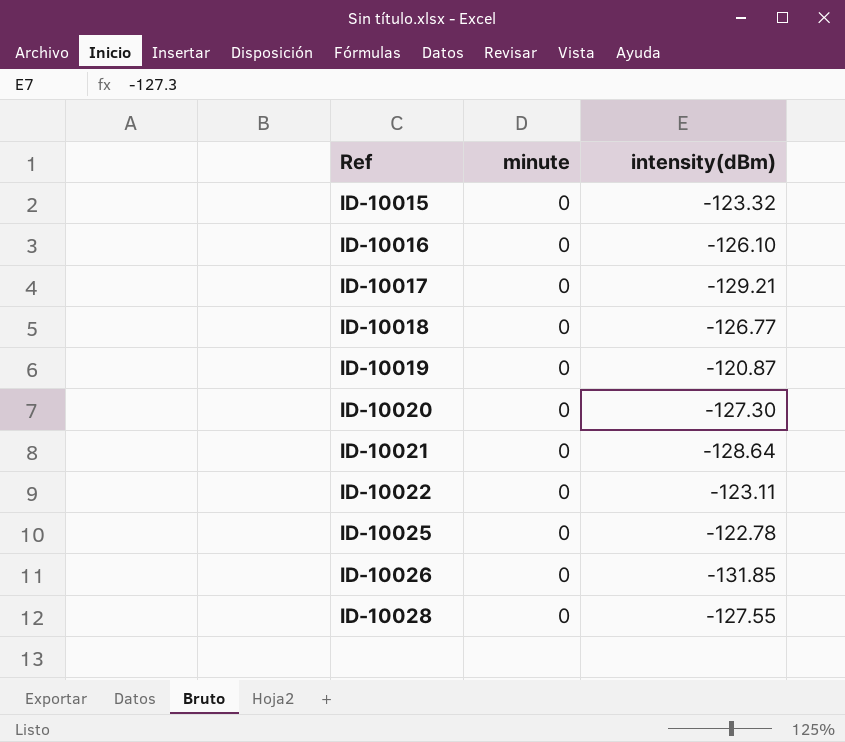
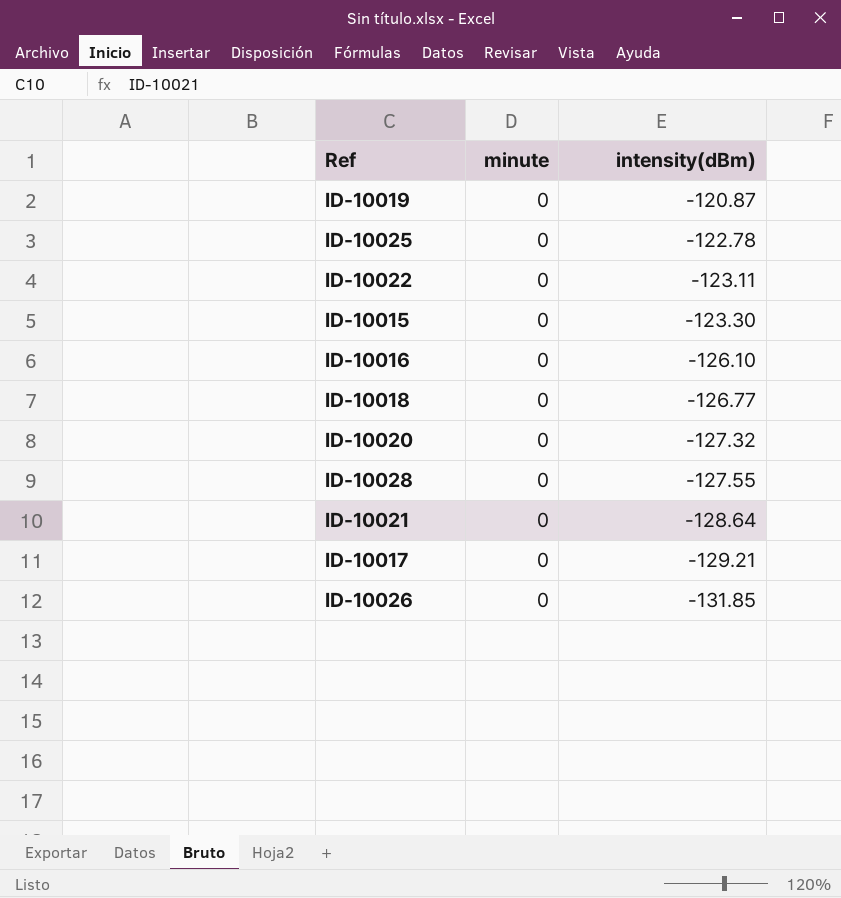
row order: Ref ascending -> intensity(dBm) descending
ID-10015 | intensity(dBm): -123.32 -> -123.30
ID-10020 | intensity(dBm): -127.30 -> -127.32

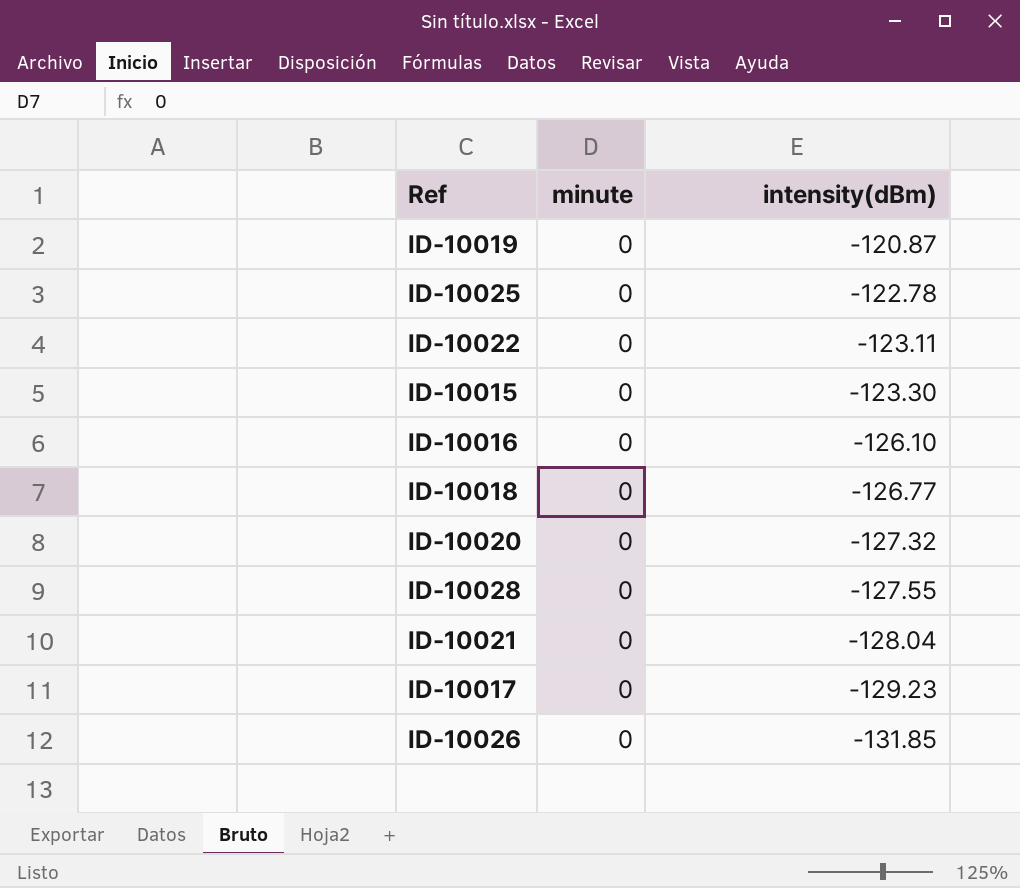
ID-10021 | intensity(dBm): -128.64 -> -128.04
ID-10017 | intensity(dBm): -129.21 -> -129.23

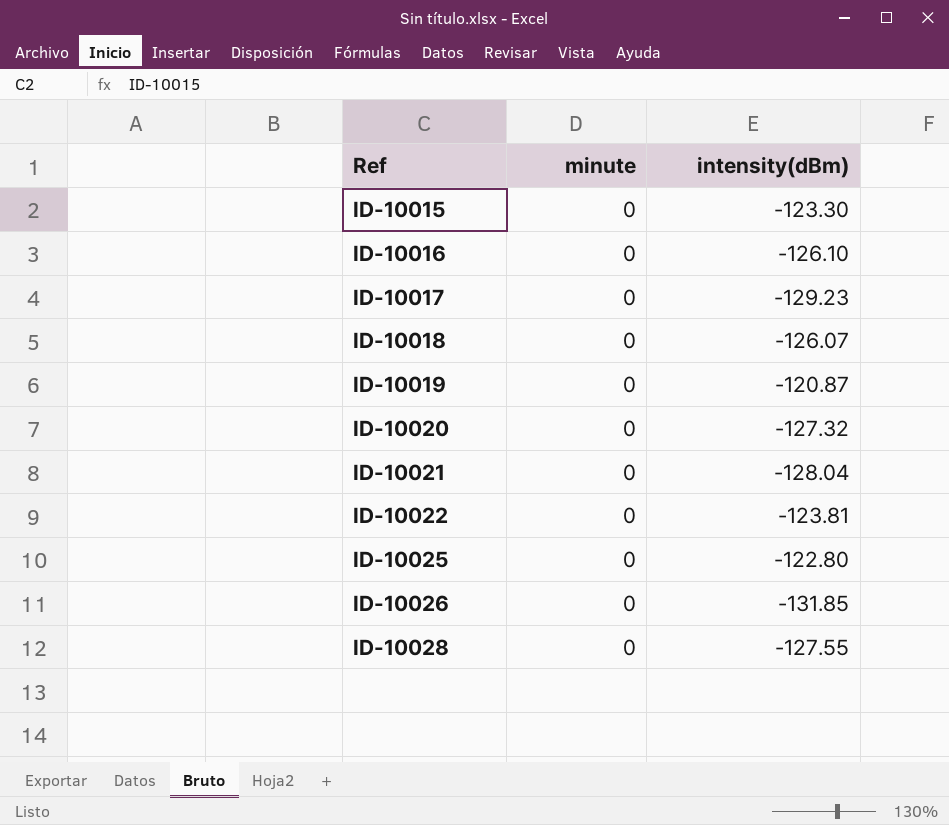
row order: intensity(dBm) descending -> Ref ascending
ID-10018 | intensity(dBm): -126.77 -> -126.07
ID-10022 | intensity(dBm): -123.11 -> -123.81
ID-10025 | intensity(dBm): -122.78 -> -122.80

